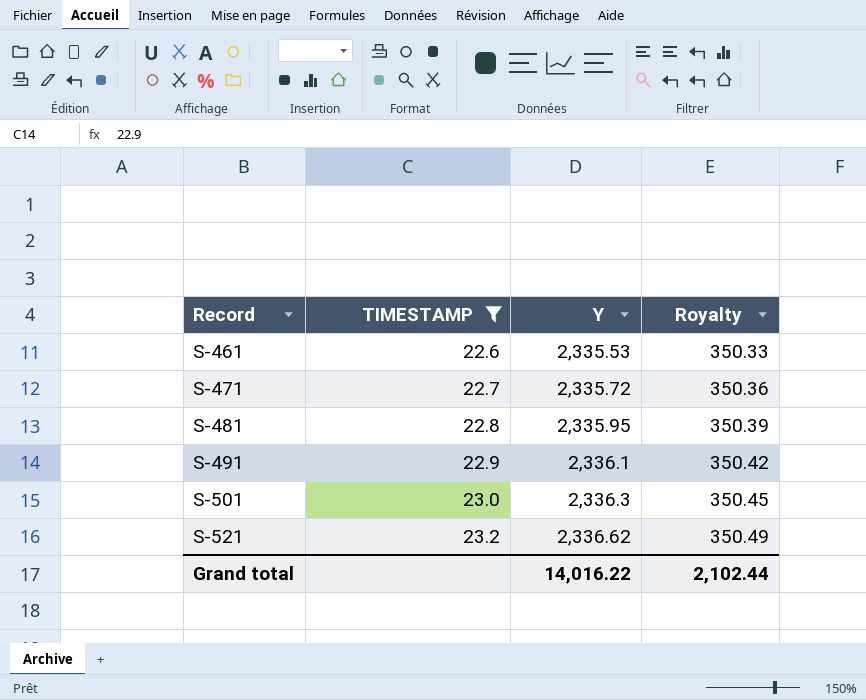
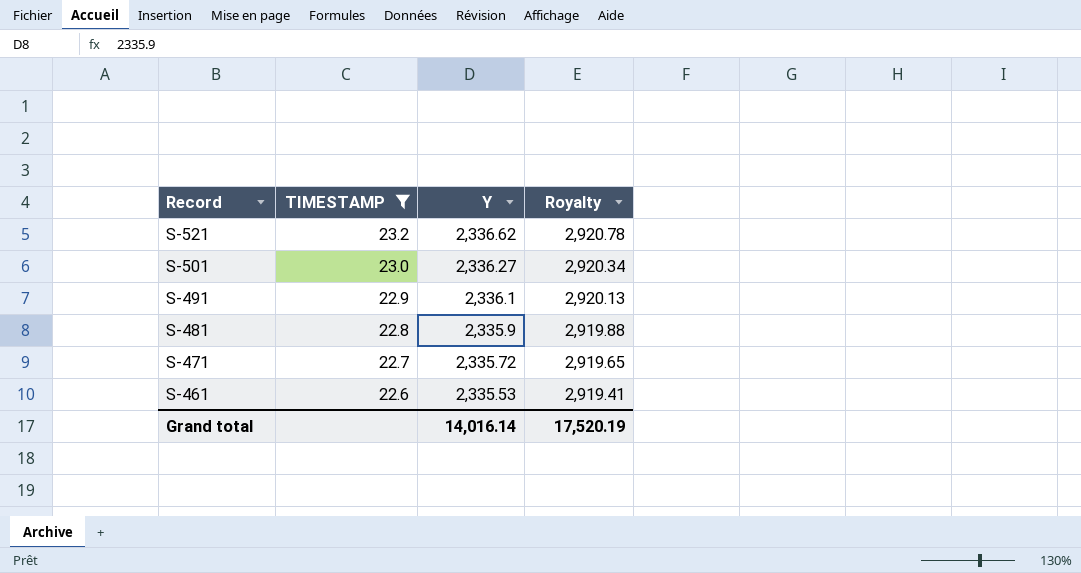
row order: Record ascending -> Record descending
column Royalty | formula: [Y] * 0.15 -> [Y] * 1.25
S-501 | Y: 2,336.3 -> 2,336.27
S-481 | Y: 2,335.95 -> 2,335.9
Grand total | Y: 14,016.22 -> 14,016.14
Grand total | Royalty: 2,102.44 -> 17,520.19

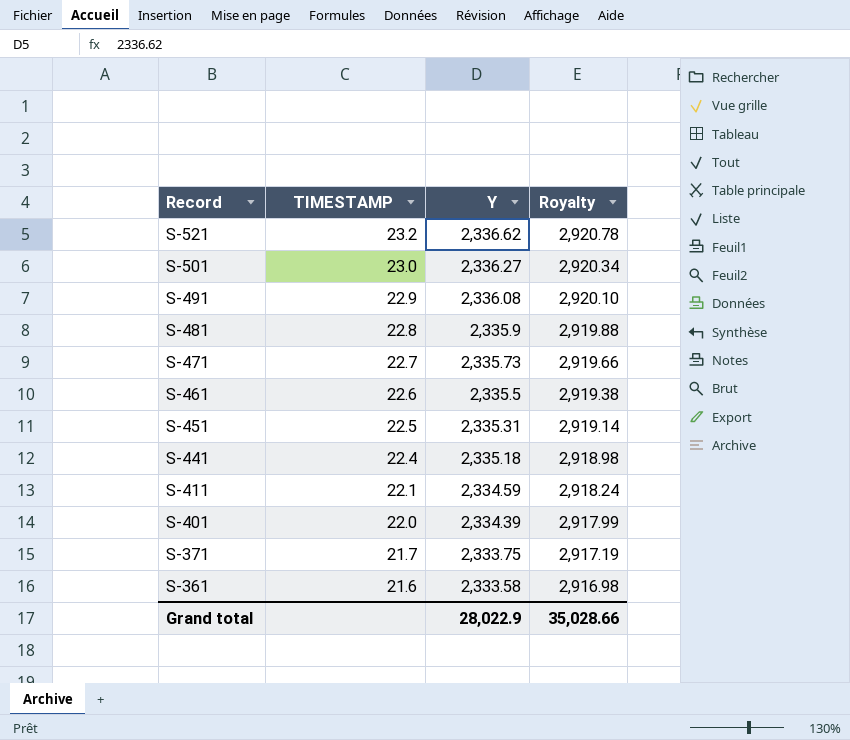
filter: TIMESTAMP >= 22.6 -> none
S-491 | Y: 2,336.1 -> 2,336.08
S-491 | Royalty: 2,920.13 -> 2,920.10
S-471 | Y: 2,335.72 -> 2,335.73
S-471 | Royalty: 2,919.65 -> 2,919.66
S-461 | Y: 2,335.53 -> 2,335.5
S-461 | Royalty: 2,919.41 -> 2,919.38
Grand total | Y: 14,016.14 -> 28,022.9
Grand total | Royalty: 17,520.19 -> 35,028.66

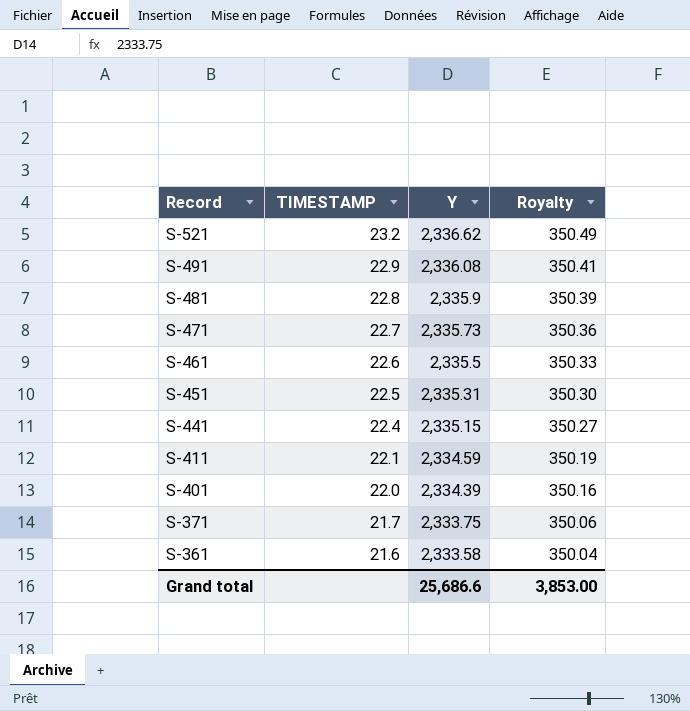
column Royalty | formula: [Y] * 1.25 -> [Y] * 0.15
row S-501: 23.0 | 2,336.27 | 2,920.34 -> none
S-441 | Y: 2,335.18 -> 2,335.15
Grand total | Y: 28,022.9 -> 25,686.6
Grand total | Royalty: 35,028.66 -> 3,853.00

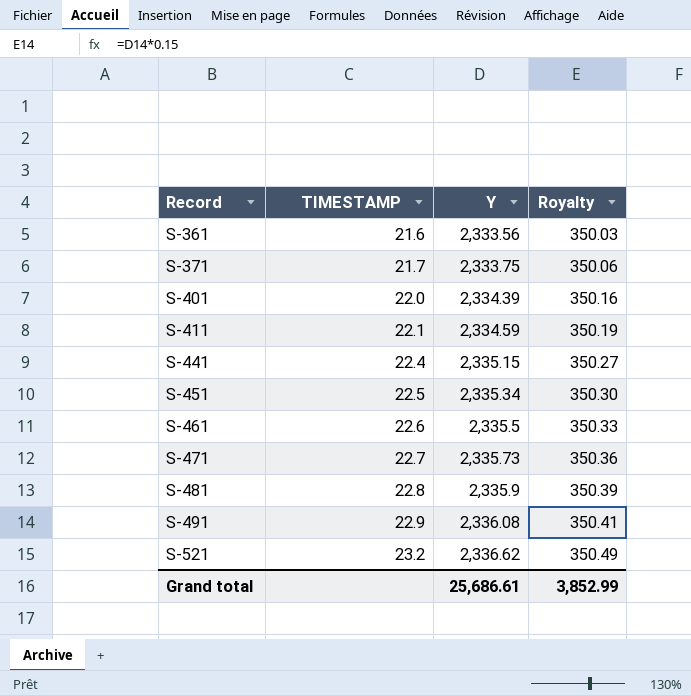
row order: Record descending -> Record ascending
S-361 | Y: 2,333.58 -> 2,333.56
S-361 | Royalty: 350.04 -> 350.03
S-451 | Y: 2,335.31 -> 2,335.34
Grand total | Y: 25,686.6 -> 25,686.61
Grand total | Royalty: 3,853.00 -> 3,852.99

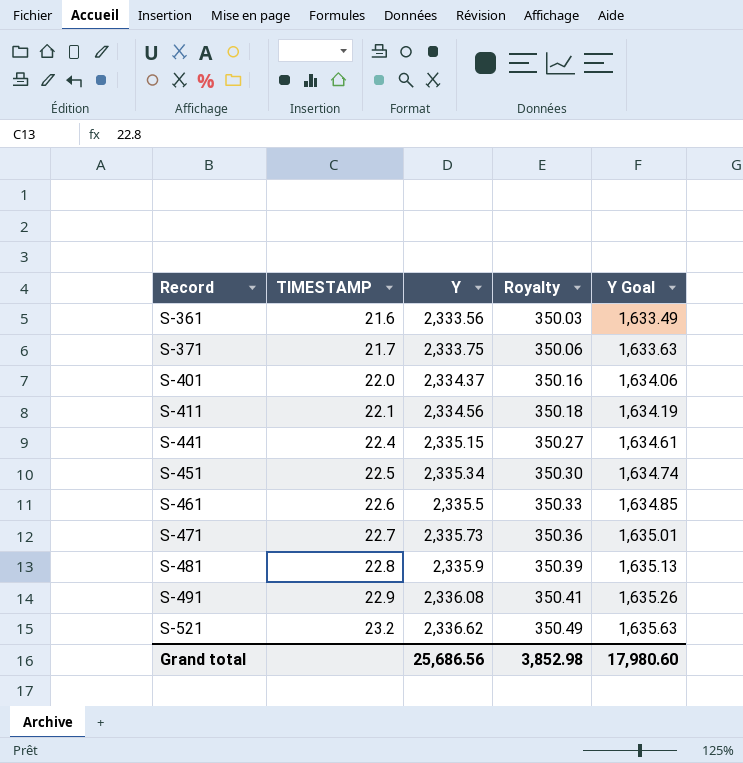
column Y Goal | formula: none -> [Y] * 0.7
S-401 | Y: 2,334.39 -> 2,334.37
S-411 | Y: 2,334.59 -> 2,334.56
S-411 | Royalty: 350.19 -> 350.18
Grand total | Y: 25,686.61 -> 25,686.56
Grand total | Royalty: 3,852.99 -> 3,852.98

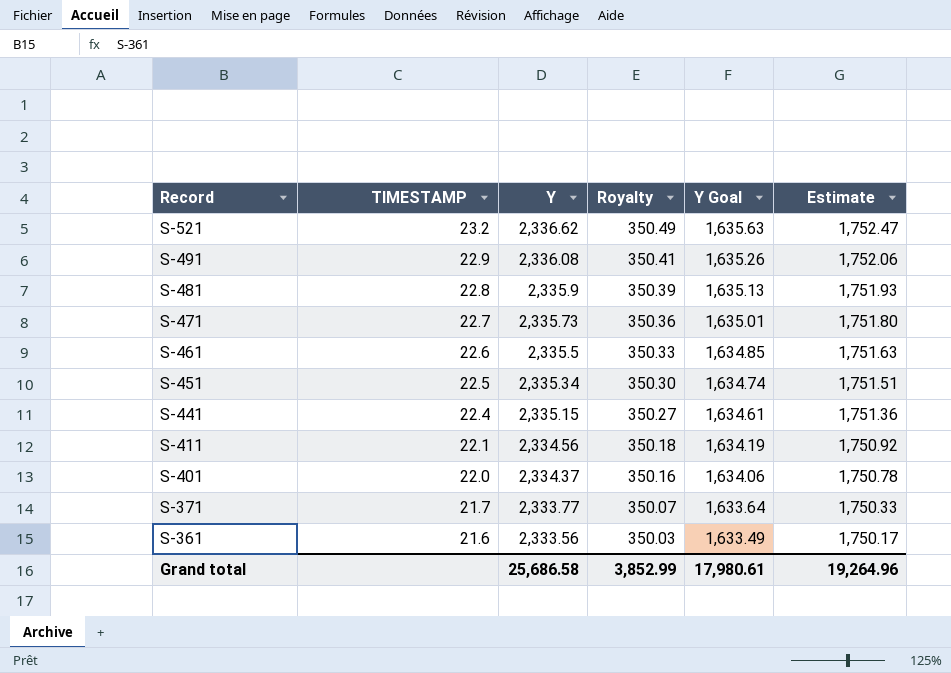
row order: Record ascending -> Record descending
column Estimate | formula: none -> [Y] * 0.75
S-371 | Y: 2,333.75 -> 2,333.77
S-371 | Royalty: 350.06 -> 350.07
S-371 | Y Goal: 1,633.63 -> 1,633.64
Grand total | Y: 25,686.56 -> 25,686.58
Grand total | Royalty: 3,852.98 -> 3,852.99
Grand total | Y Goal: 17,980.60 -> 17,980.61

